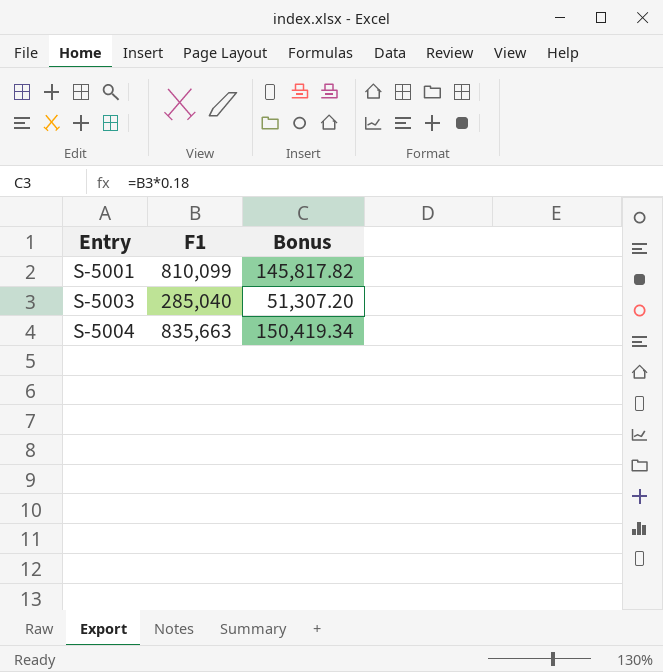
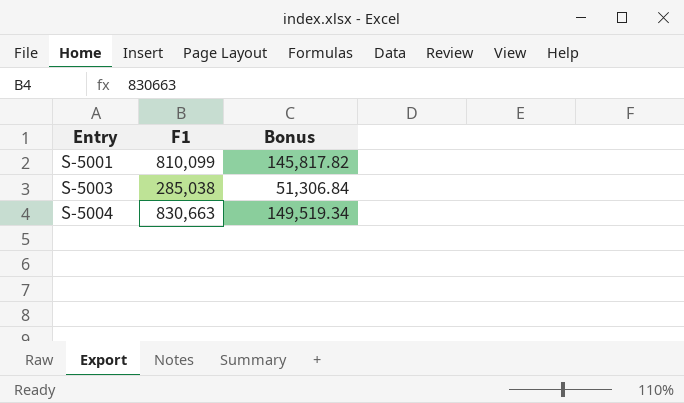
S-5003 | F1: 285,040 -> 285,038
S-5003 | Bonus: 51,307.20 -> 51,306.84
S-5004 | F1: 835,663 -> 830,663
S-5004 | Bonus: 150,419.34 -> 149,519.34

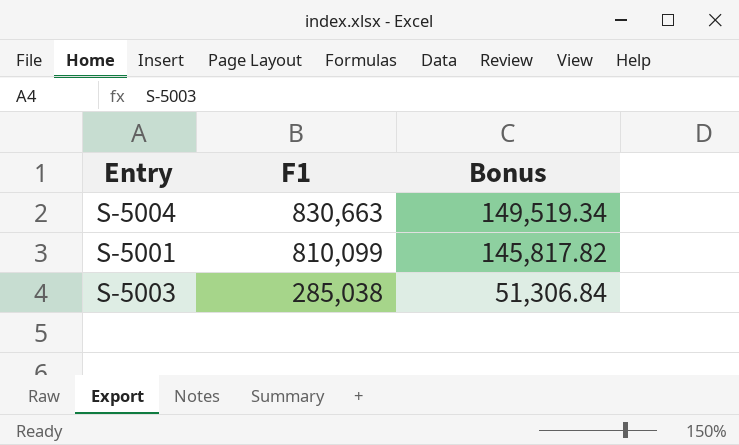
row order: Entry ascending -> F1 descending

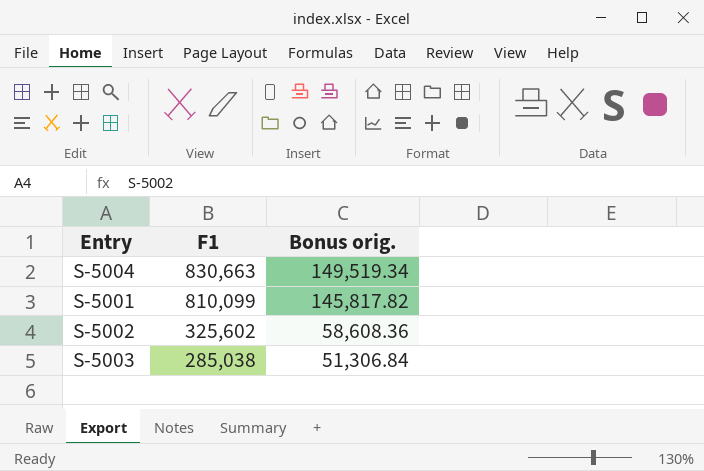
column name: Bonus -> Bonus orig.
row S-5002: none -> 325,602 | 58,608.36

